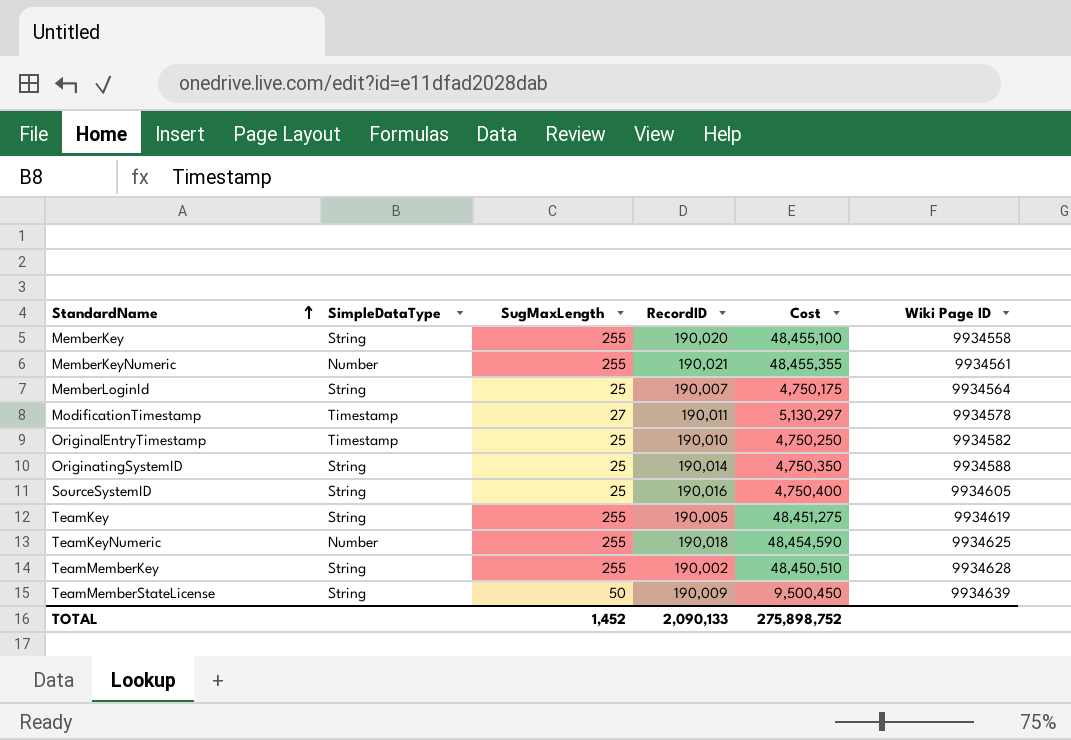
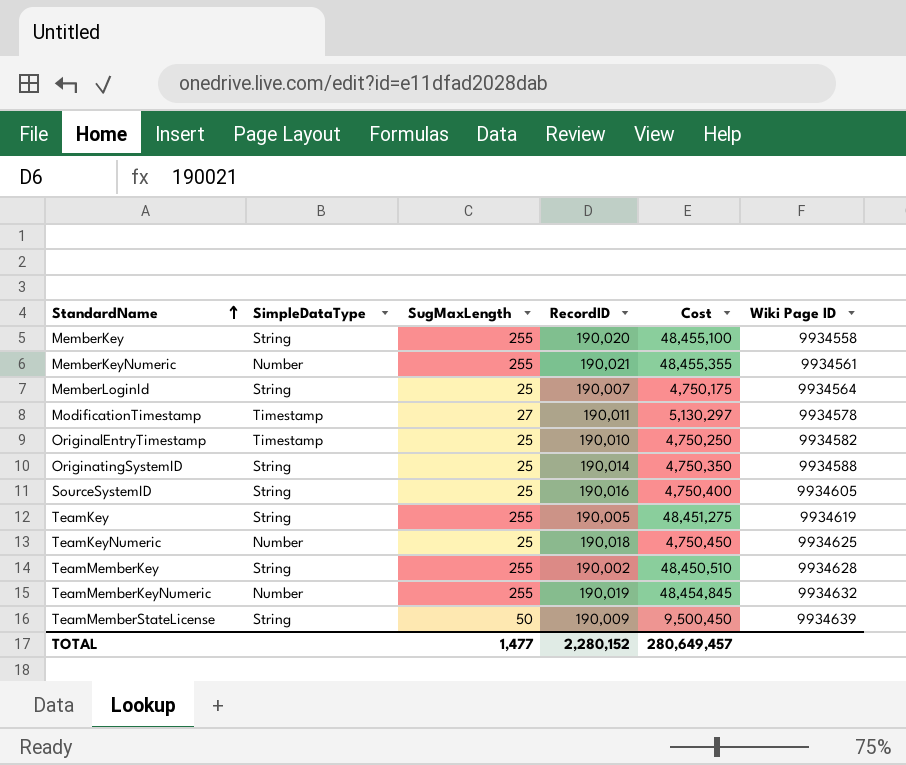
TeamKeyNumeric | SugMaxLength: 255 -> 25
TeamKeyNumeric | Cost: 48,454,590 -> 4,750,450
row TeamMemberKeyNumeric: none -> Number | 255 | 190,019 | 48,454,845 | 9934632
TOTAL | SugMaxLength: 1,452 -> 1,477
TOTAL | RecordID: 2,090,133 -> 2,280,152
TOTAL | Cost: 275,898,752 -> 280,649,457

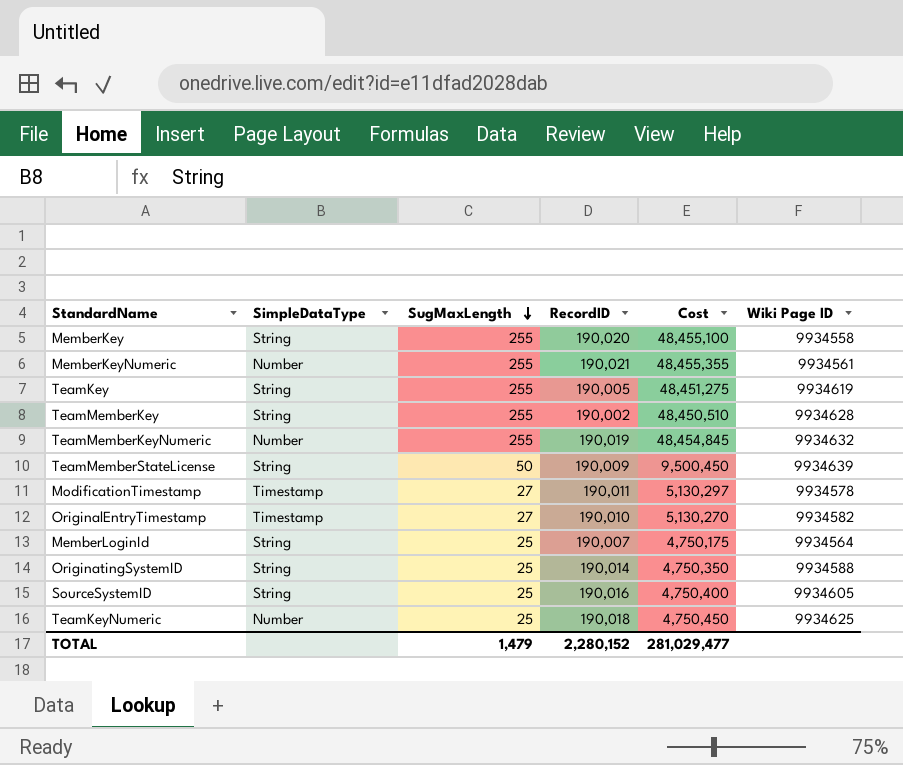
row order: StandardName ascending -> SugMaxLength descending
OriginalEntryTimestamp | SugMaxLength: 25 -> 27
OriginalEntryTimestamp | Cost: 4,750,250 -> 5,130,270
TOTAL | SugMaxLength: 1,477 -> 1,479
TOTAL | Cost: 280,649,457 -> 281,029,477

